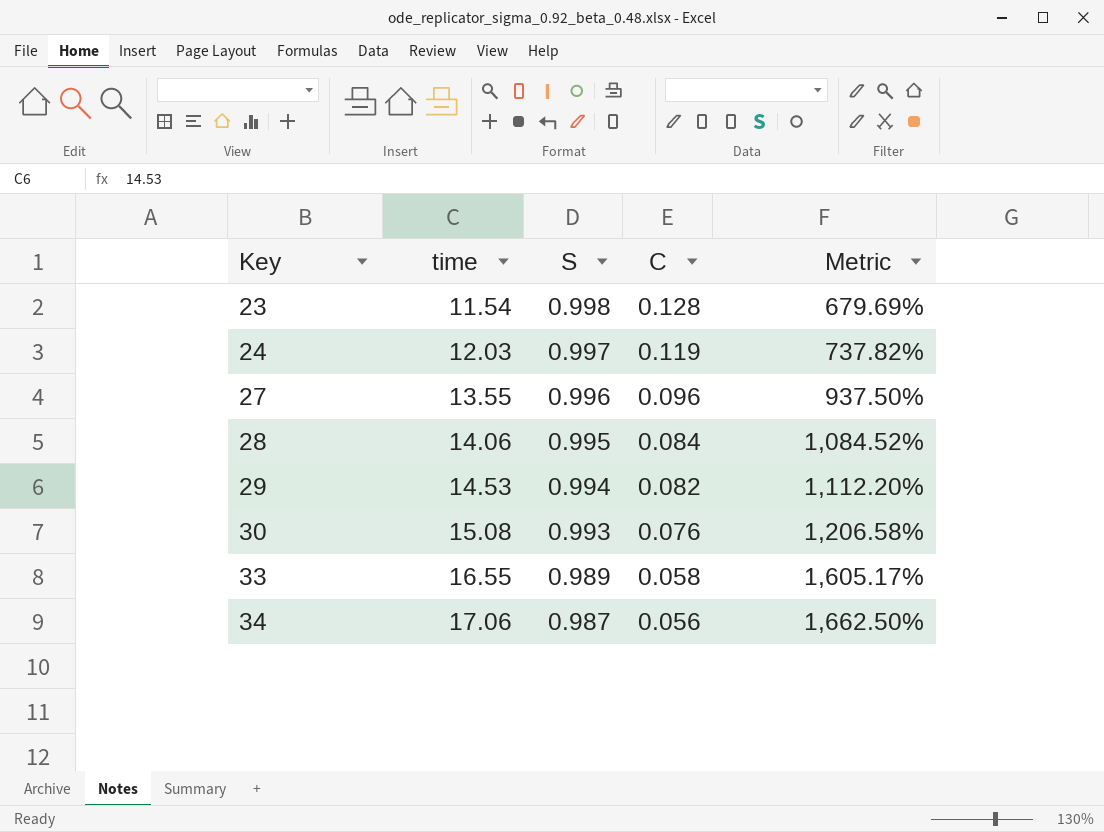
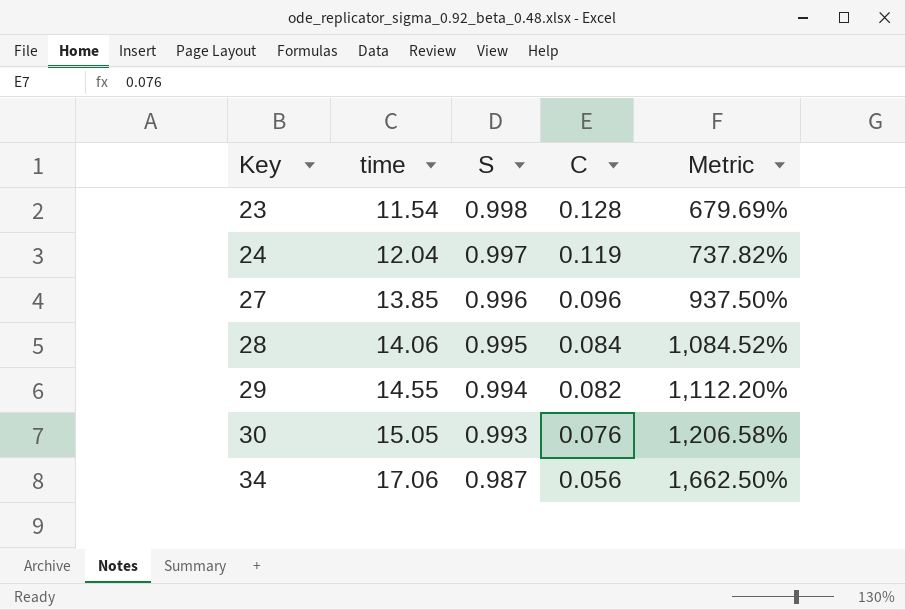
row 33: 16.55 | 0.989 | 0.058 | 1,605.17% -> none
24 | time: 12.03 -> 12.04
27 | time: 13.55 -> 13.85
29 | time: 14.53 -> 14.55
30 | time: 15.08 -> 15.05

